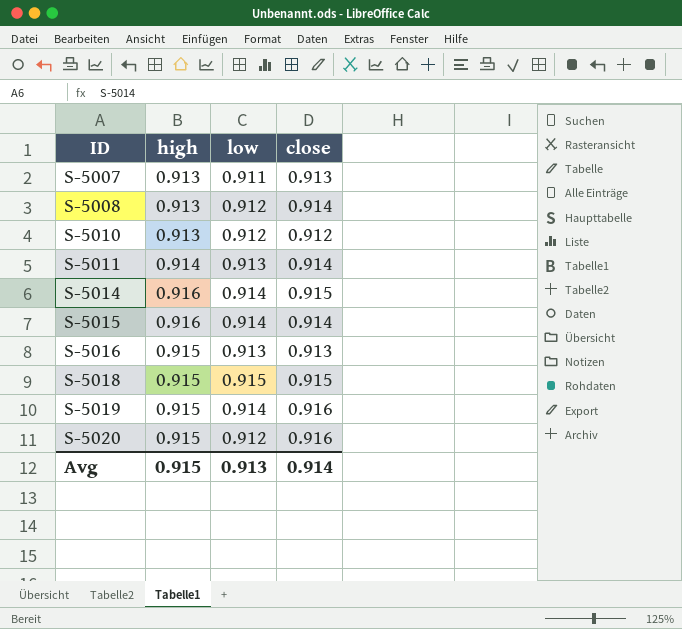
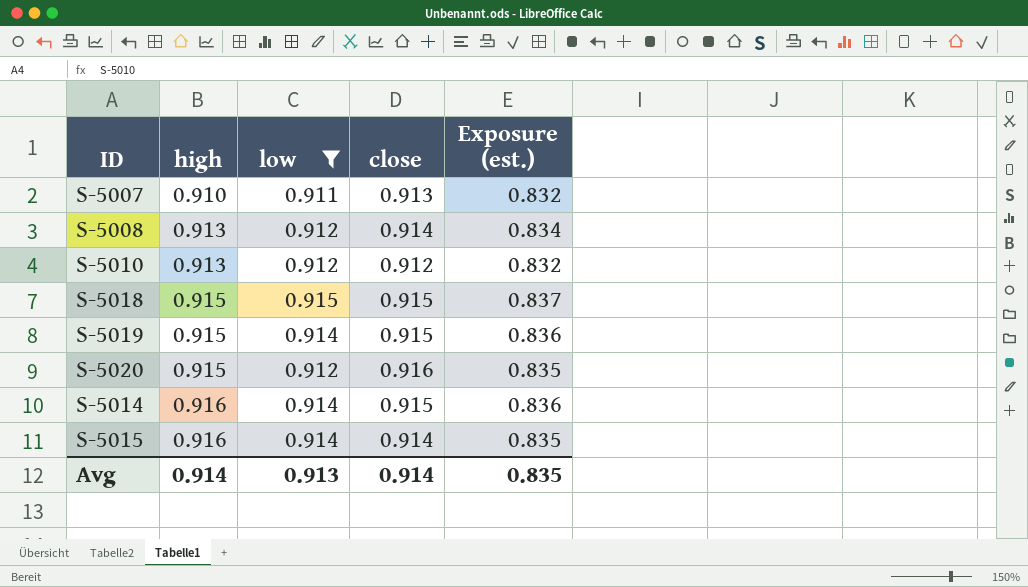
filter: none -> low != 0.913
row order: ID ascending -> high ascending
column Exposure (est.) | formula: none -> [low] * [close]
S-5007 | high: 0.913 -> 0.910
S-5019 | close: 0.916 -> 0.915
Avg | high: 0.915 -> 0.914

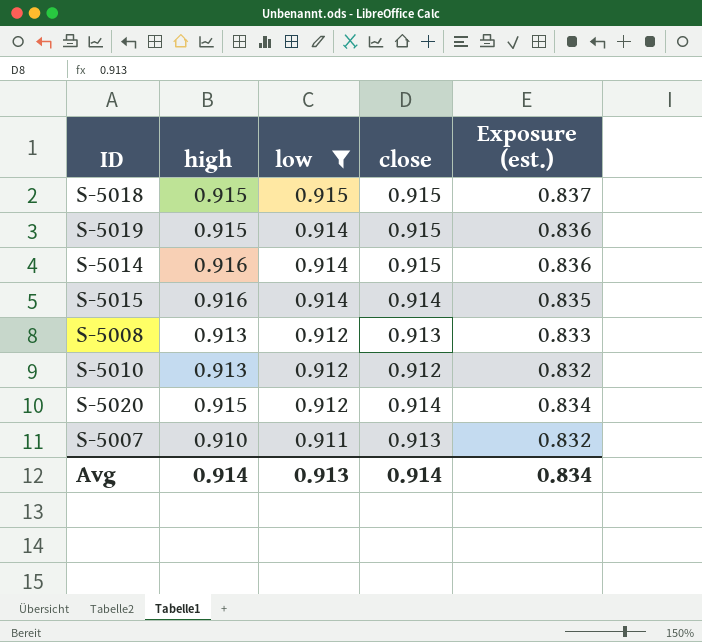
row order: high ascending -> low descending
S-5008 | close: 0.914 -> 0.913
S-5008 | Exposure (est.): 0.834 -> 0.833
S-5020 | close: 0.916 -> 0.914
S-5020 | Exposure (est.): 0.835 -> 0.834
Avg | Exposure (est.): 0.835 -> 0.834

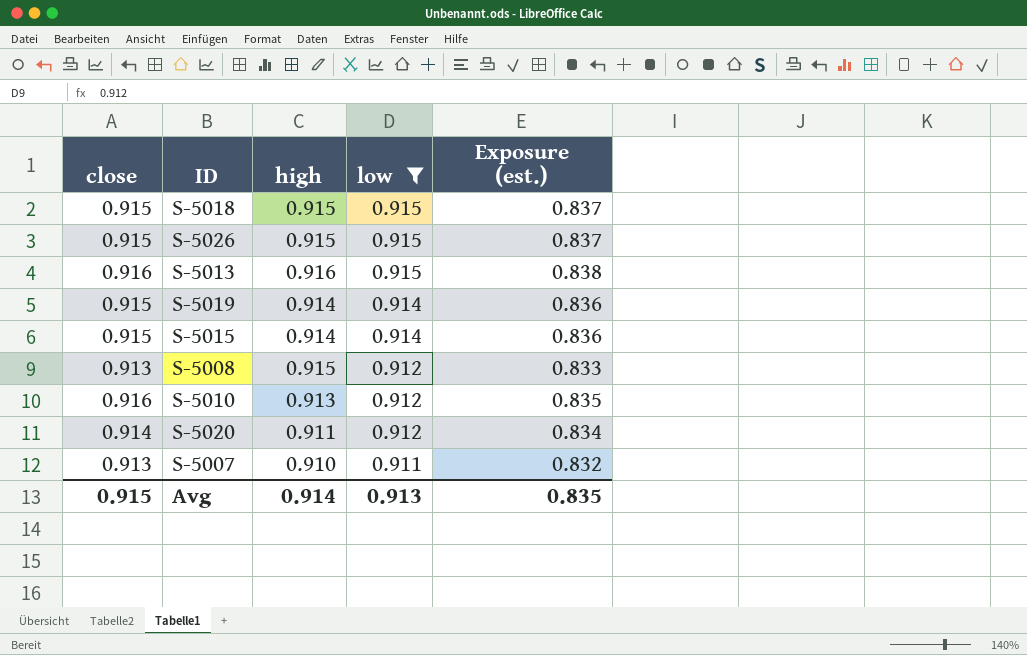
column close | position: 4 -> 1
row S-5014: 0.916 | 0.914 | 0.915 | 0.836 -> none
row S-5026: none -> 0.915 | 0.915 | 0.915 | 0.837
row S-5013: none -> 0.916 | 0.916 | 0.915 | 0.838
S-5019 | high: 0.915 -> 0.914
S-5015 | close: 0.914 -> 0.915
S-5015 | high: 0.916 -> 0.914
S-5015 | Exposure (est.): 0.835 -> 0.836
S-5008 | high: 0.913 -> 0.915
S-5010 | close: 0.912 -> 0.916
S-5010 | Exposure (est.): 0.832 -> 0.835
S-5020 | high: 0.915 -> 0.911
Avg | close: 0.914 -> 0.915
Avg | Exposure (est.): 0.834 -> 0.835

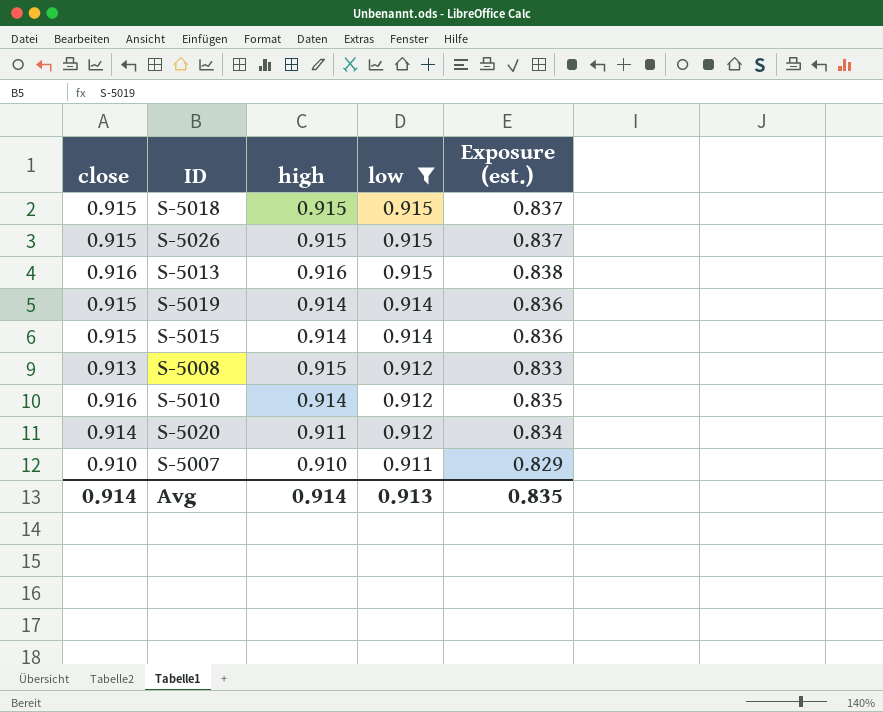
S-5010 | high: 0.913 -> 0.914
S-5007 | close: 0.913 -> 0.910
S-5007 | Exposure (est.): 0.832 -> 0.829
Avg | close: 0.915 -> 0.914

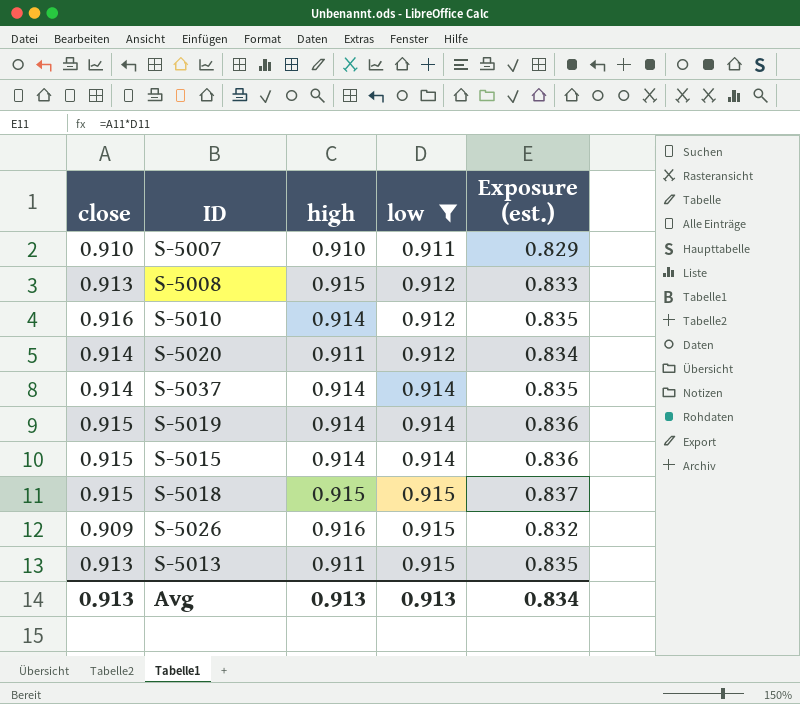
row order: low descending -> low ascending
row S-5037: none -> 0.914 | 0.914 | 0.914 | 0.835
S-5026 | close: 0.915 -> 0.909
S-5026 | high: 0.915 -> 0.916
S-5026 | Exposure (est.): 0.837 -> 0.832
S-5013 | close: 0.916 -> 0.913
S-5013 | high: 0.916 -> 0.911
S-5013 | Exposure (est.): 0.838 -> 0.835
Avg | close: 0.914 -> 0.913
Avg | high: 0.914 -> 0.913
Avg | Exposure (est.): 0.835 -> 0.834

